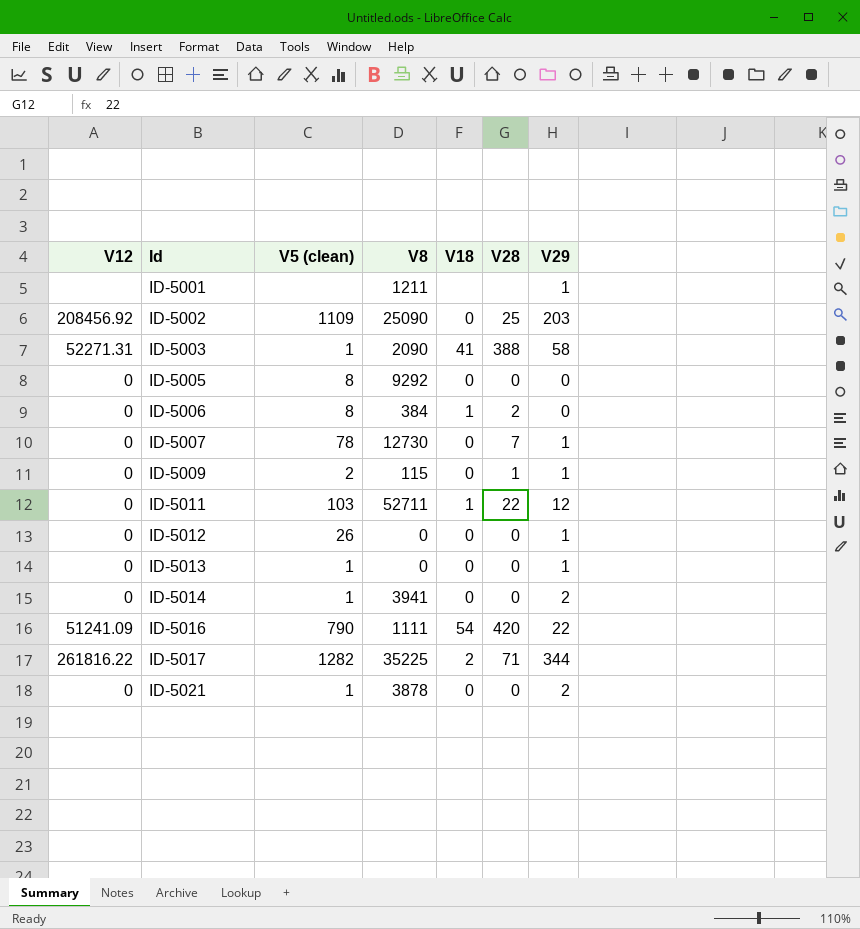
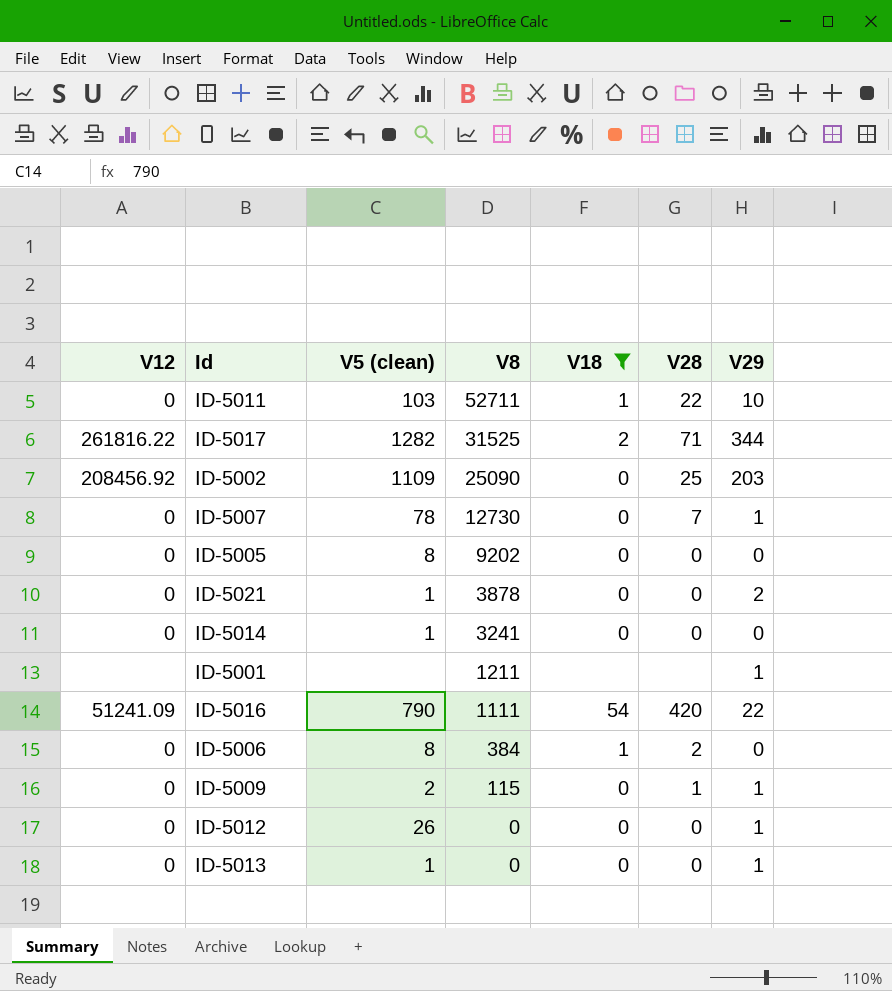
filter: none -> V18 != 41
row order: Id ascending -> V8 descending
ID-5011 | V29: 12 -> 10
ID-5017 | V8: 35225 -> 31525
ID-5005 | V8: 9292 -> 9202
ID-5014 | V8: 3941 -> 3241
ID-5014 | V29: 2 -> 0

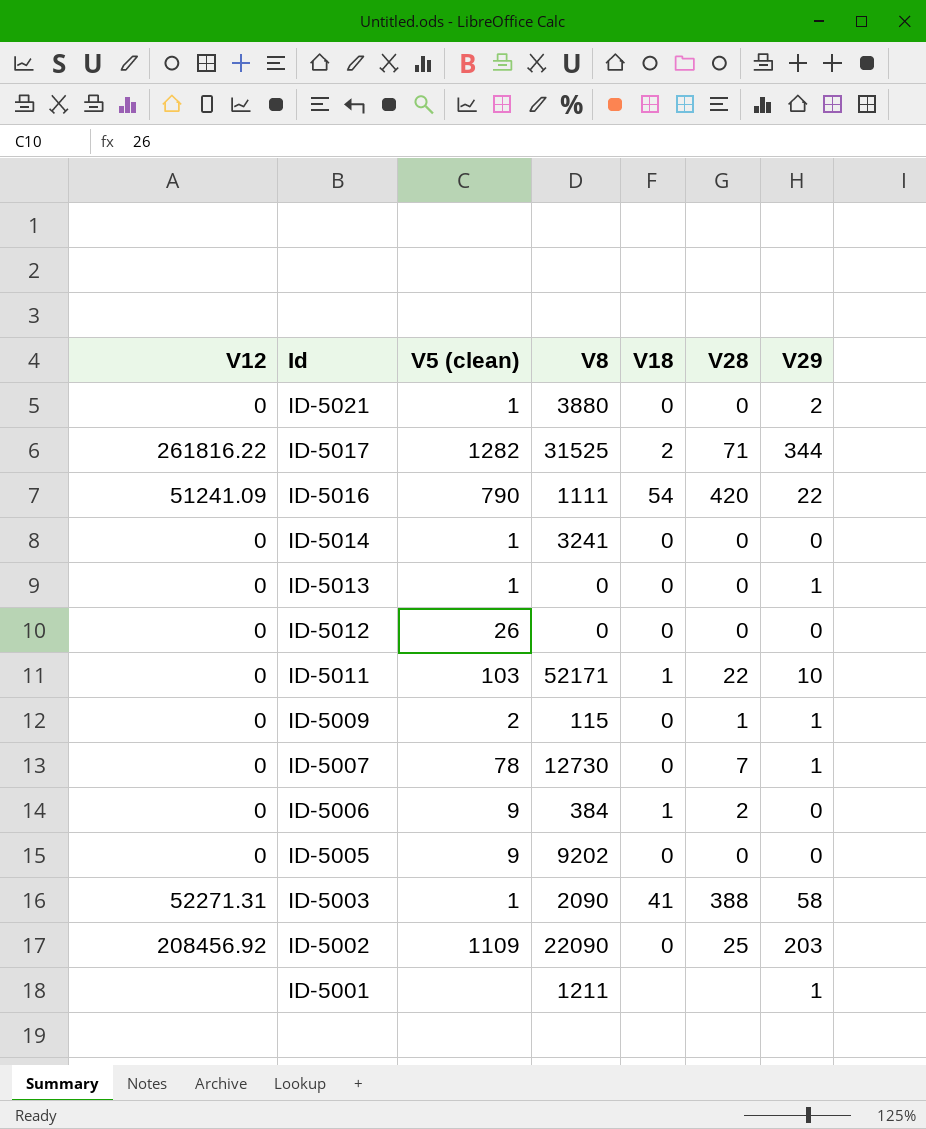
filter: V18 != 41 -> none
row order: V8 descending -> Id descending
ID-5021 | V8: 3878 -> 3880
ID-5012 | V29: 1 -> 0
ID-5011 | V8: 52711 -> 52171
ID-5006 | V5 (clean): 8 -> 9
ID-5005 | V5 (clean): 8 -> 9
ID-5002 | V8: 25090 -> 22090

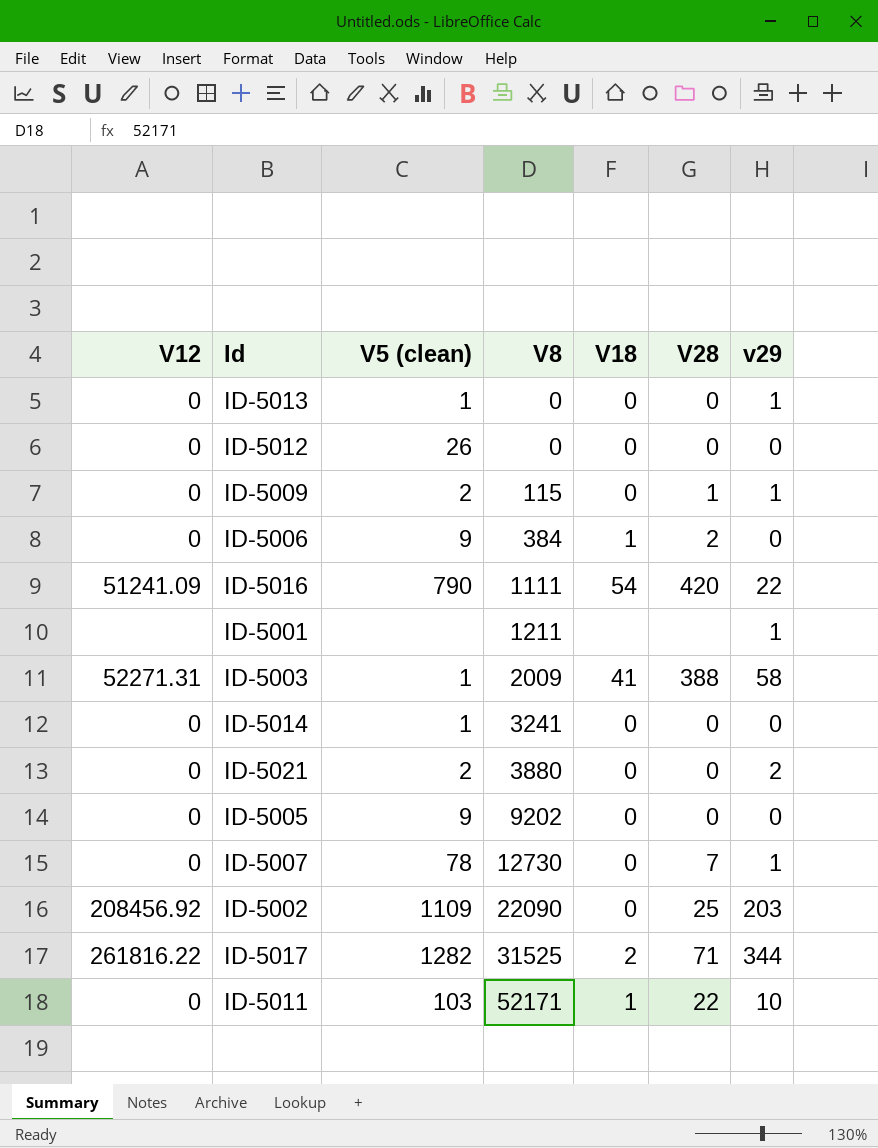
row order: Id descending -> V8 ascending
column name: V29 -> v29
ID-5003 | V8: 2090 -> 2009
ID-5021 | V5 (clean): 1 -> 2

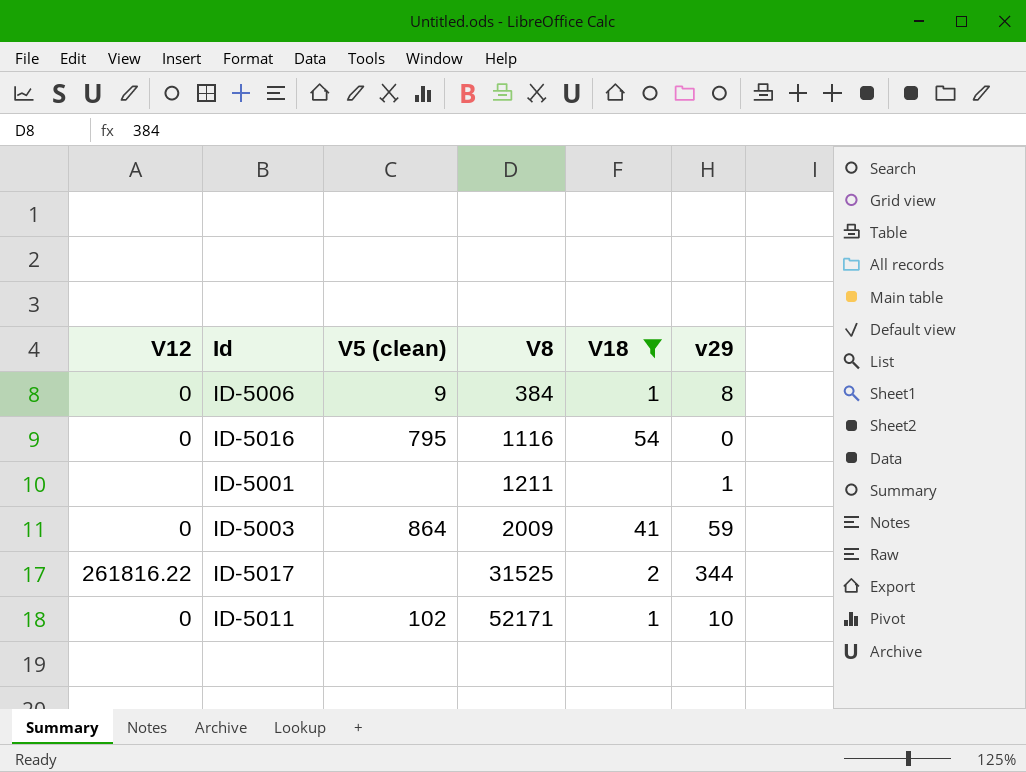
filter: none -> V18 != 0
column V28 | position: 6 -> none
ID-5006 | v29: 0 -> 8
ID-5016 | V12: 51241.09 -> 0
ID-5016 | V5 (clean): 790 -> 795
ID-5016 | V8: 1111 -> 1116
ID-5016 | v29: 22 -> 0
ID-5003 | V12: 52271.31 -> 0
ID-5003 | V5 (clean): 1 -> 864
ID-5003 | v29: 58 -> 59
ID-5017 | V5 (clean): 1282 -> none
ID-5011 | V5 (clean): 103 -> 102

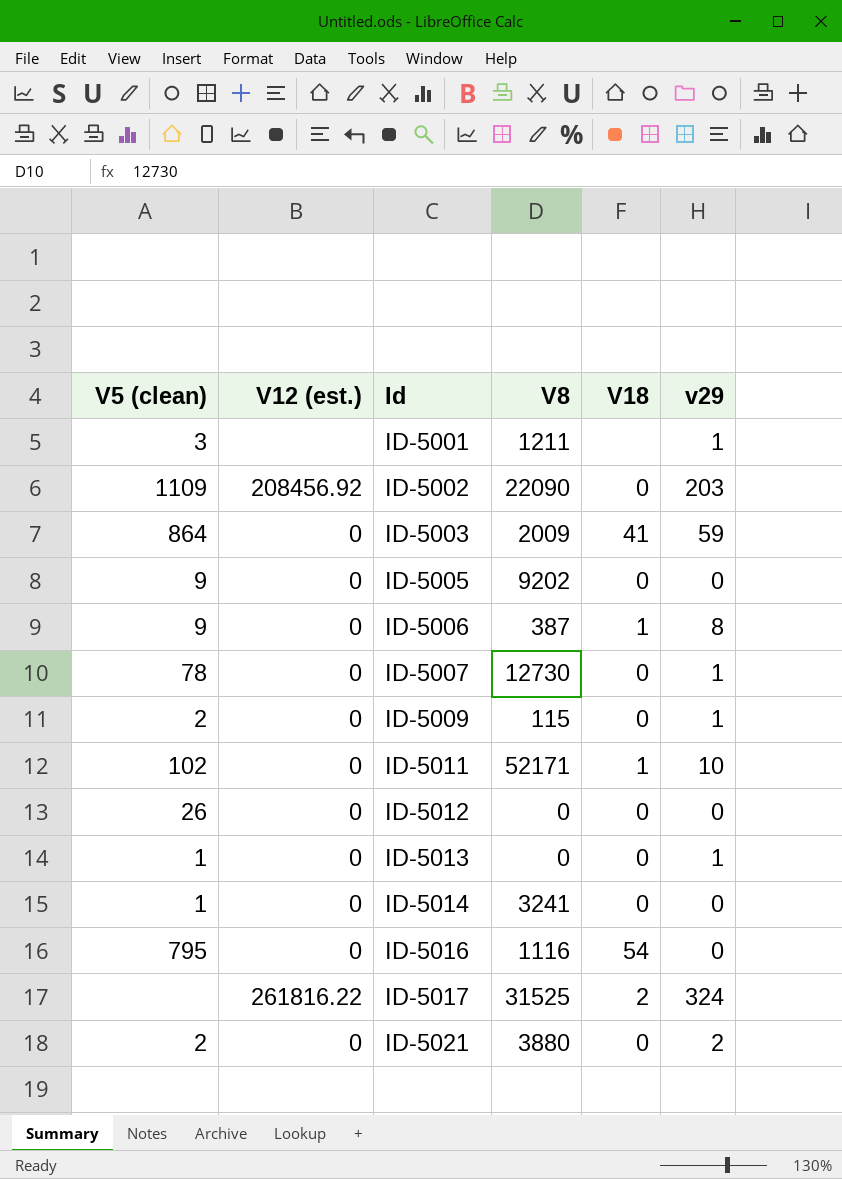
filter: V18 != 0 -> none
row order: V8 ascending -> Id ascending
column V5 (clean) | position: 3 -> 1
column name: V12 -> V12 (est.)
ID-5001 | V5 (clean): none -> 3
ID-5006 | V8: 384 -> 387
ID-5017 | v29: 344 -> 324

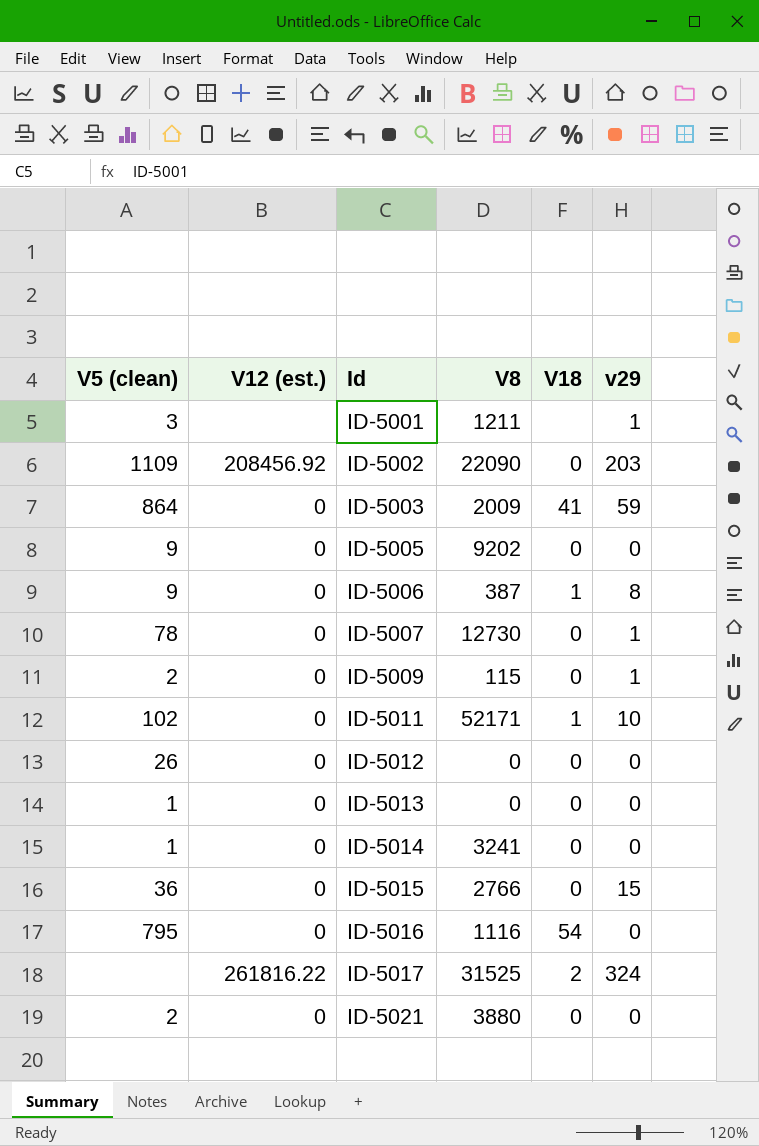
ID-5013 | v29: 1 -> 0
row ID-5015: none -> 36 | 0 | 2766 | 0 | 15
ID-5021 | v29: 2 -> 0

